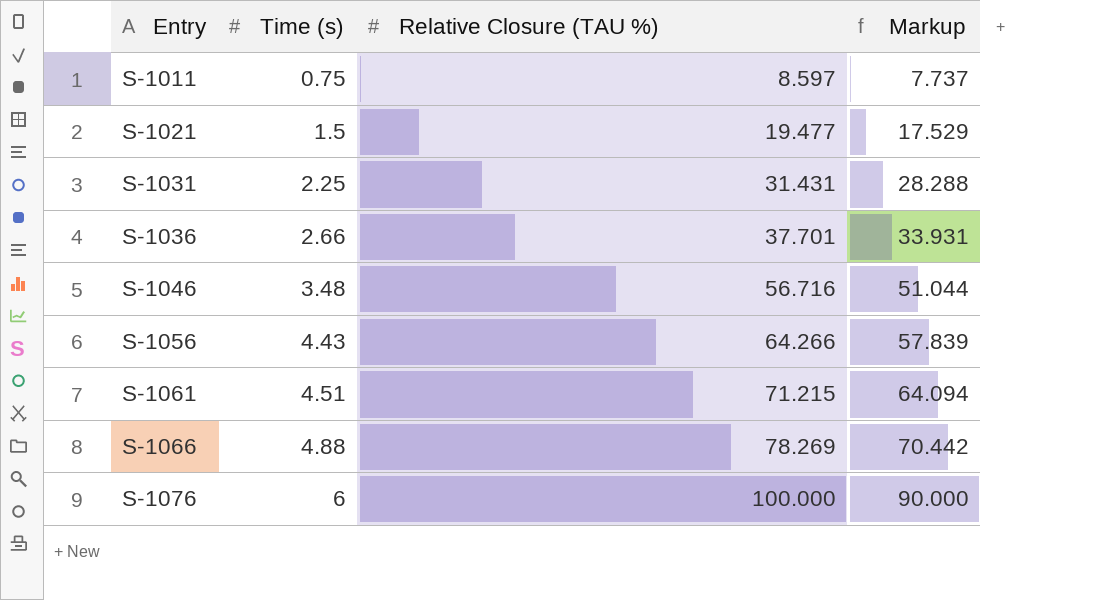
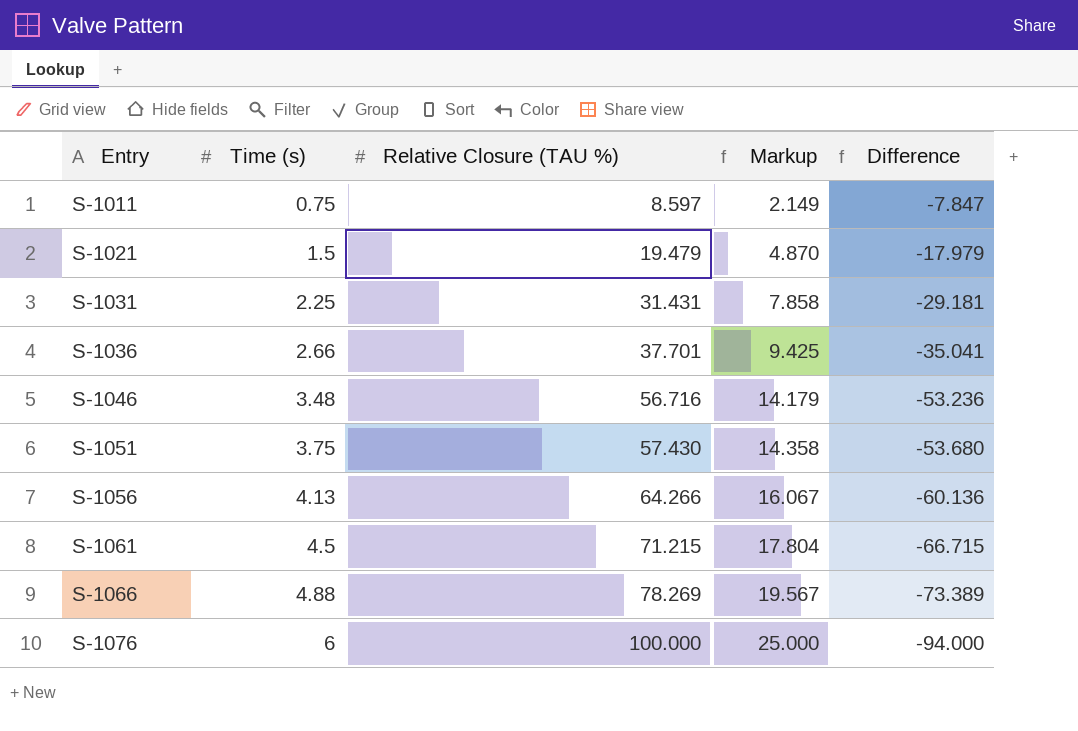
column Markup | formula: [Relative Closure (TAU %)] * 0.9 -> [Relative Closure (TAU %)] * 0.25
column Difference | formula: none -> [Time (s)] - [Relative Closure (TAU %)]
S-1021 | Relative Closure (TAU %): 19.477 -> 19.479
row S-1051: none -> 3.75 | 57.430 | 14.358 | -53.680
S-1056 | Time (s): 4.43 -> 4.13
S-1061 | Time (s): 4.51 -> 4.5

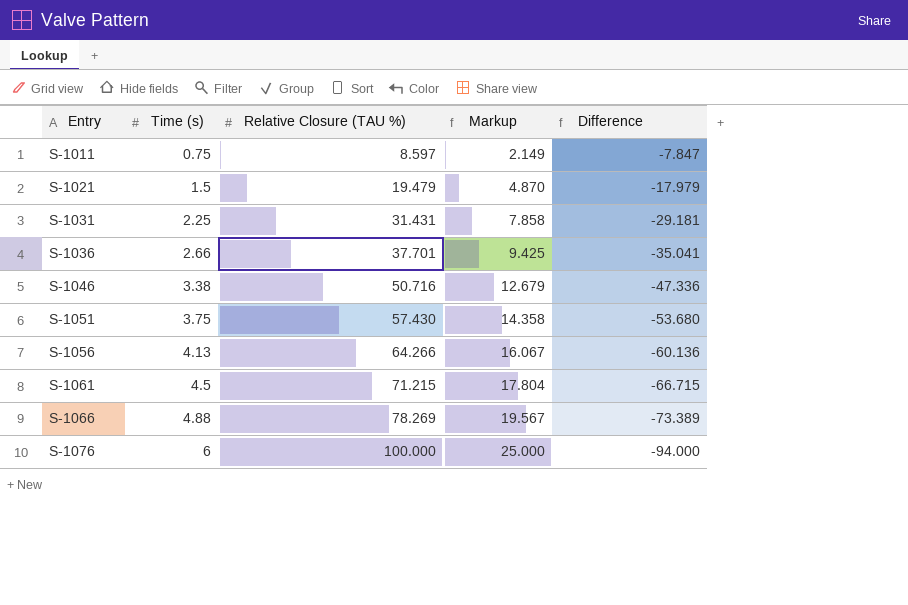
S-1046 | Time (s): 3.48 -> 3.38
S-1046 | Relative Closure (TAU %): 56.716 -> 50.716
S-1046 | Markup: 14.179 -> 12.679
S-1046 | Difference: -53.236 -> -47.336

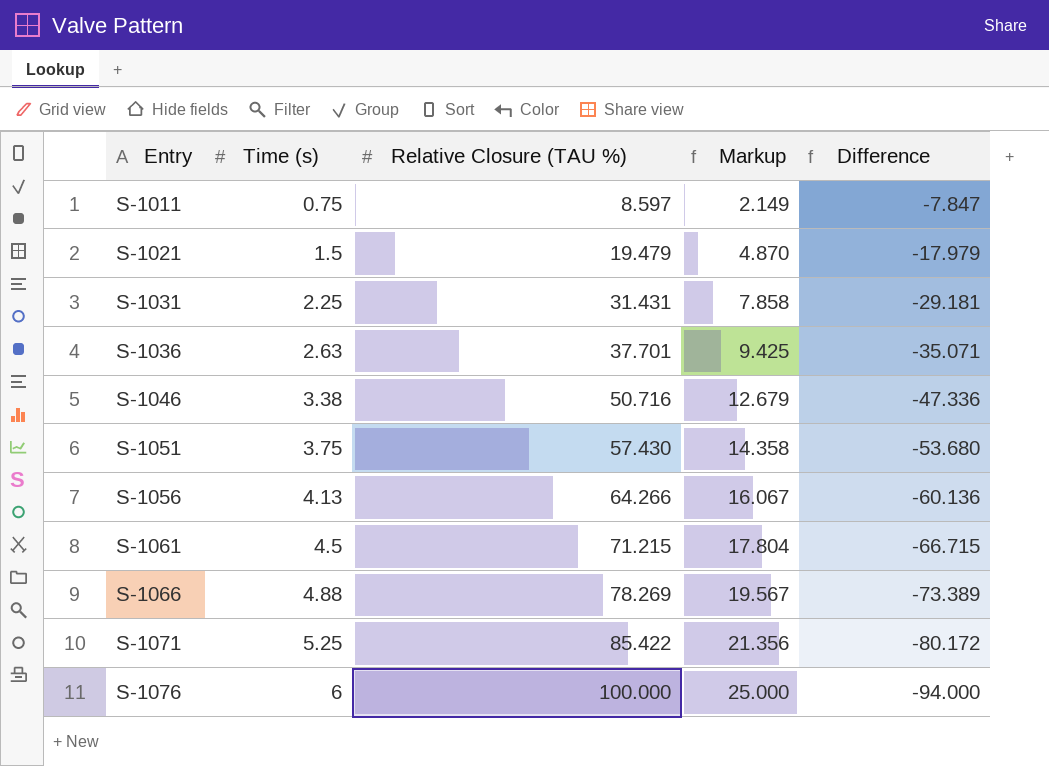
S-1036 | Time (s): 2.66 -> 2.63
S-1036 | Difference: -35.041 -> -35.071
row S-1071: none -> 5.25 | 85.422 | 21.356 | -80.172

